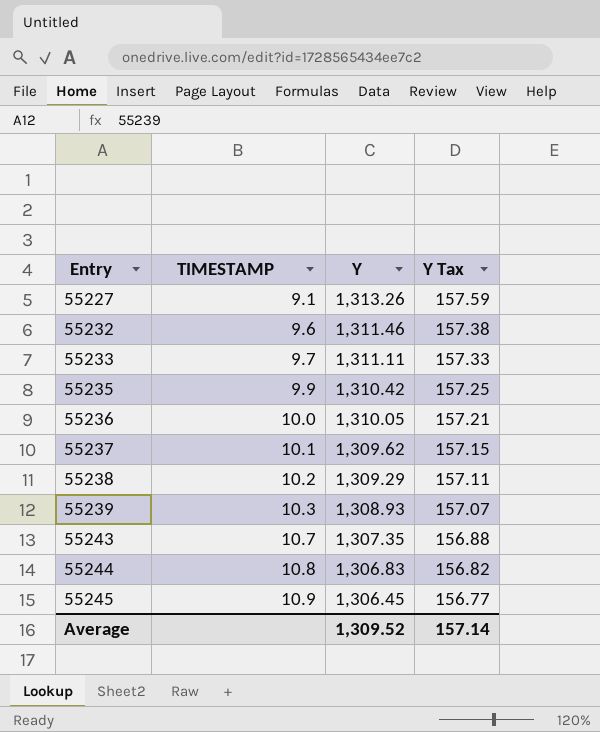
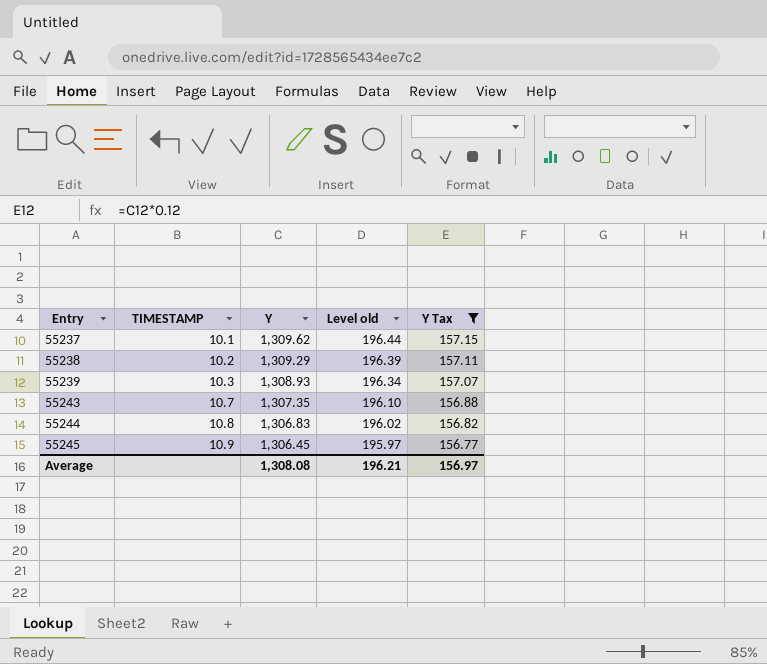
filter: none -> Y Tax <= 157.15
column Level old | formula: none -> [Y] * 0.15
Average | Y: 1,309.52 -> 1,308.08
Average | Y Tax: 157.14 -> 156.97

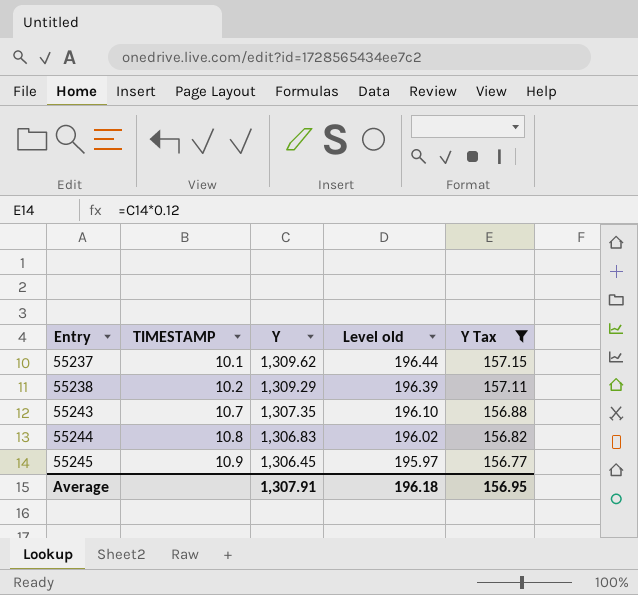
row 55239: 10.3 | 1,308.93 | 196.34 | 157.07 -> none
Average | Y: 1,308.08 -> 1,307.91
Average | Level old: 196.21 -> 196.18
Average | Y Tax: 156.97 -> 156.95

